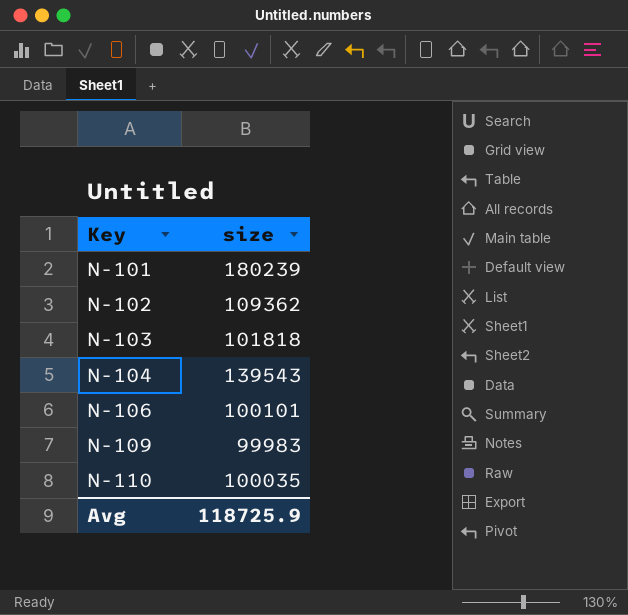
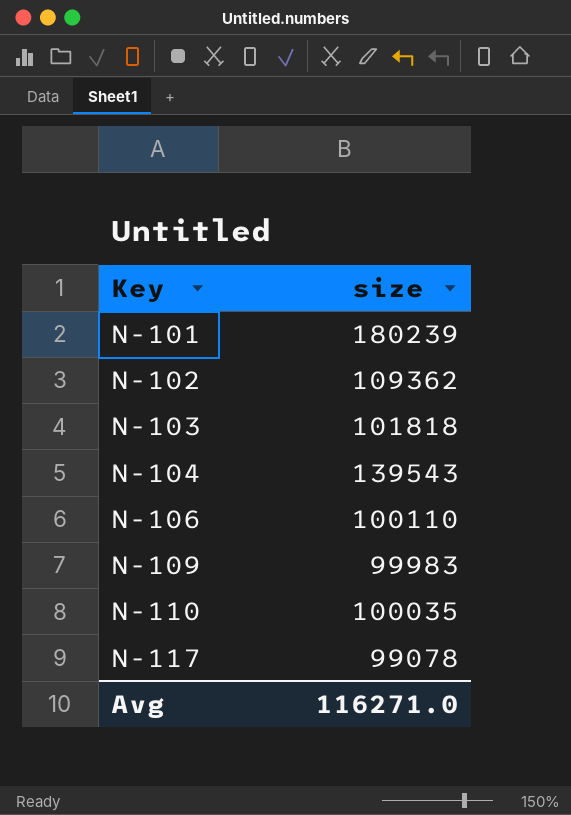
N-106 | size: 100101 -> 100110
row N-117: none -> 99078
Avg | size: 118725.9 -> 116271.0

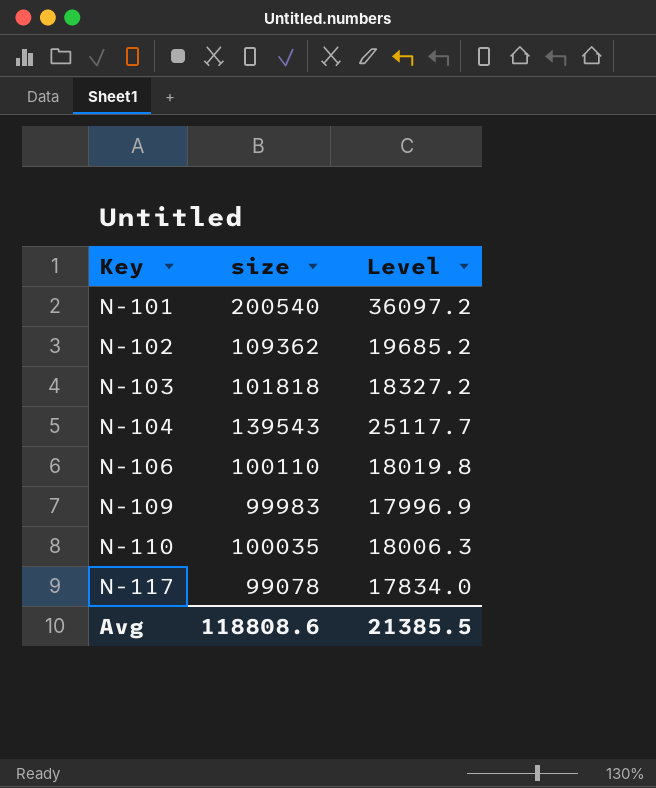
column Level | formula: none -> [size] * 0.18
N-101 | size: 180239 -> 200540
Avg | size: 116271.0 -> 118808.6

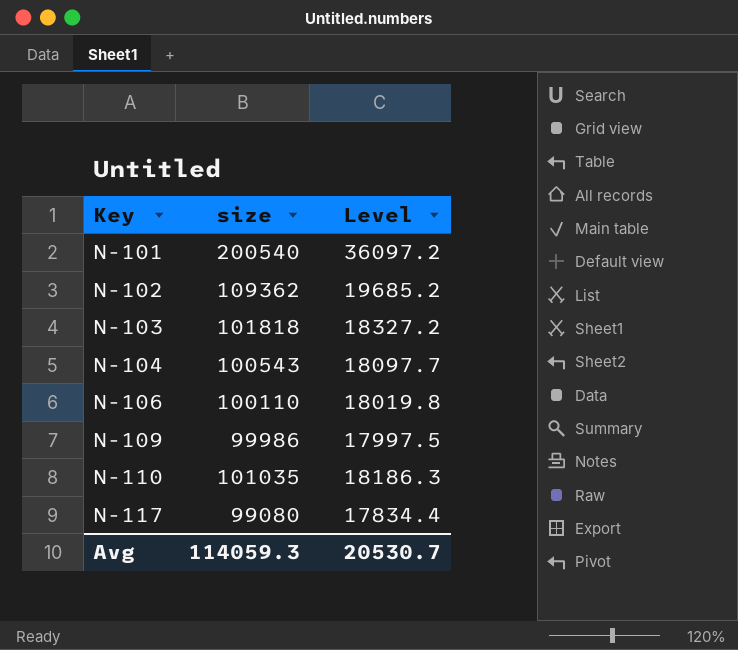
N-104 | size: 139543 -> 100543
N-104 | Level: 25117.7 -> 18097.7
N-109 | size: 99983 -> 99986
N-109 | Level: 17996.9 -> 17997.5
N-110 | size: 100035 -> 101035
N-110 | Level: 18006.3 -> 18186.3
N-117 | size: 99078 -> 99080
N-117 | Level: 17834.0 -> 17834.4
Avg | size: 118808.6 -> 114059.3
Avg | Level: 21385.5 -> 20530.7

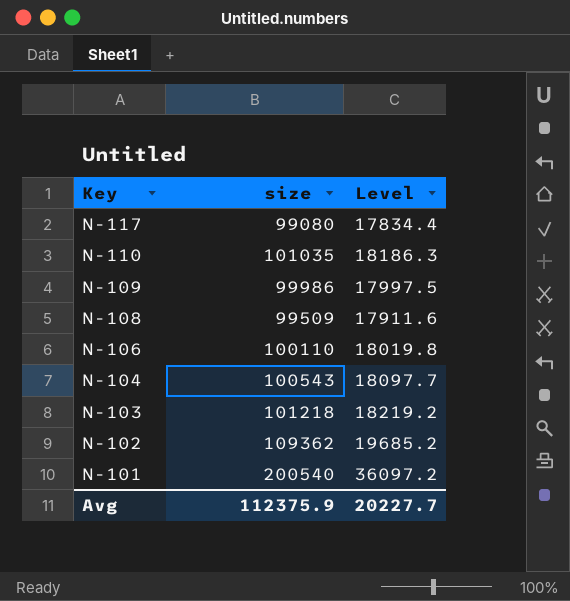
row order: Key ascending -> Key descending
row N-108: none -> 99509 | 17911.6
N-103 | size: 101818 -> 101218
N-103 | Level: 18327.2 -> 18219.2
Avg | size: 114059.3 -> 112375.9
Avg | Level: 20530.7 -> 20227.7

